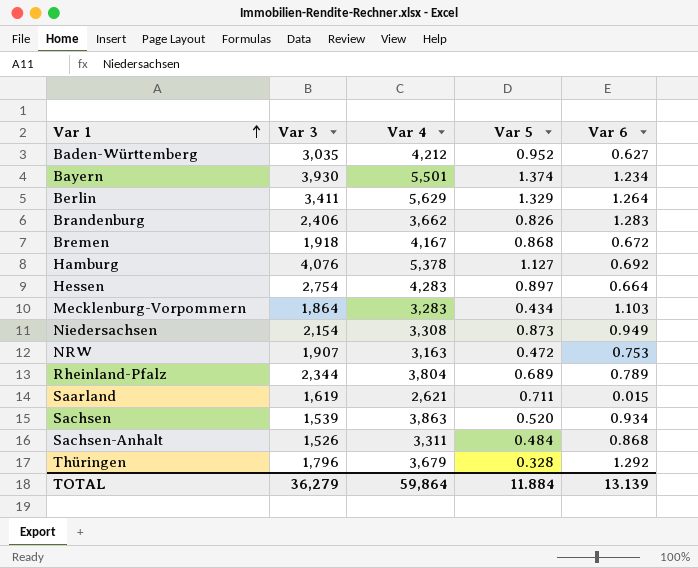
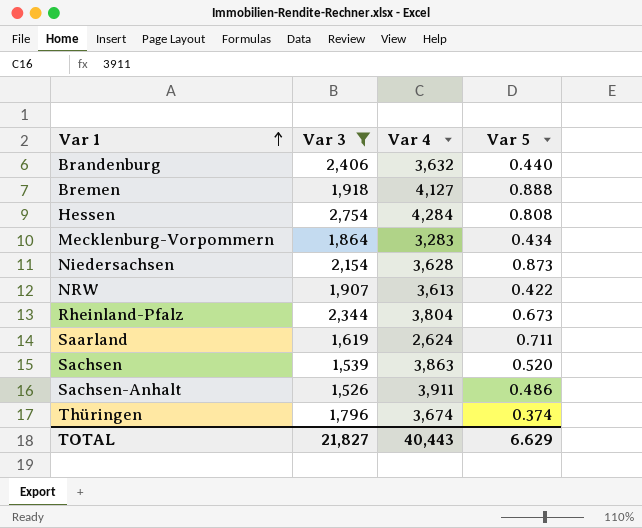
filter: none -> Var 3 <= 2,754
column Var 6 | position: 5 -> none
Brandenburg | Var 4: 3,662 -> 3,632
Brandenburg | Var 5: 0.826 -> 0.440
Bremen | Var 4: 4,167 -> 4,127
Bremen | Var 5: 0.868 -> 0.888
Hessen | Var 4: 4,283 -> 4,284
Hessen | Var 5: 0.897 -> 0.808
Niedersachsen | Var 4: 3,308 -> 3,628
NRW | Var 4: 3,163 -> 3,613
NRW | Var 5: 0.472 -> 0.422
Rheinland-Pfalz | Var 5: 0.689 -> 0.673
Saarland | Var 4: 2,621 -> 2,624
Sachsen-Anhalt | Var 4: 3,311 -> 3,911
Sachsen-Anhalt | Var 5: 0.484 -> 0.486
Thüringen | Var 4: 3,679 -> 3,674
Thüringen | Var 5: 0.328 -> 0.374
TOTAL | Var 3: 36,279 -> 21,827
TOTAL | Var 4: 59,864 -> 40,443
TOTAL | Var 5: 11.884 -> 6.629

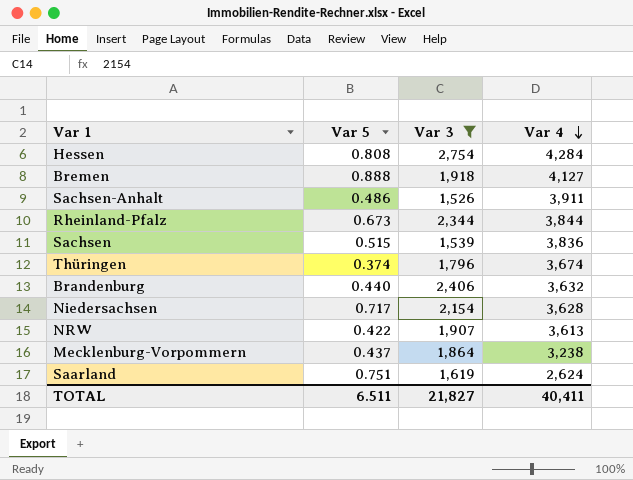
row order: Var 1 ascending -> Var 4 descending
column Var 5 | position: 4 -> 2
Rheinland-Pfalz | Var 4: 3,804 -> 3,844
Sachsen | Var 5: 0.520 -> 0.515
Sachsen | Var 4: 3,863 -> 3,836
Niedersachsen | Var 5: 0.873 -> 0.717
Mecklenburg-Vorpommern | Var 5: 0.434 -> 0.437
Mecklenburg-Vorpommern | Var 4: 3,283 -> 3,238
Saarland | Var 5: 0.711 -> 0.751
TOTAL | Var 5: 6.629 -> 6.511
TOTAL | Var 4: 40,443 -> 40,411

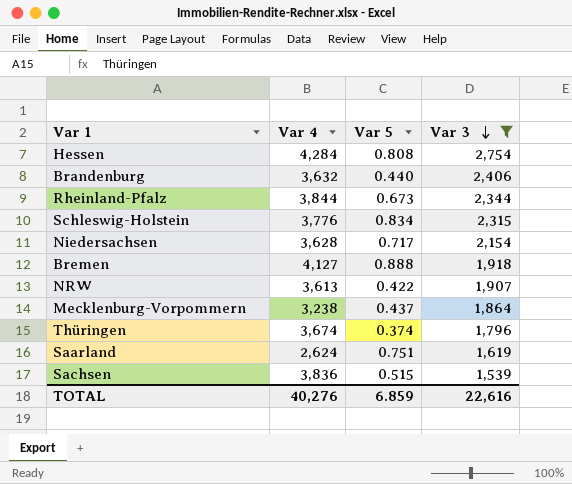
row order: Var 4 descending -> Var 3 descending
column Var 4 | position: 4 -> 2
row Sachsen-Anhalt: 0.486 | 1,526 | 3,911 -> none
row Schleswig-Holstein: none -> 3,776 | 0.834 | 2,315
TOTAL | Var 4: 40,411 -> 40,276
TOTAL | Var 5: 6.511 -> 6.859
TOTAL | Var 3: 21,827 -> 22,616

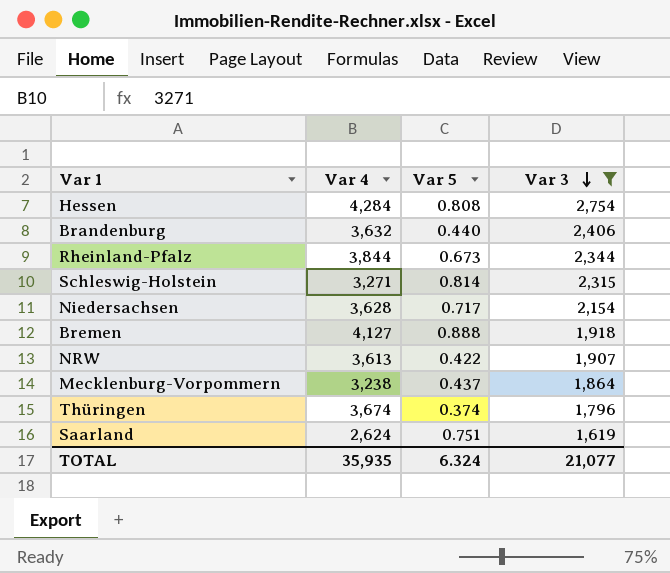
row Sachsen: 3,836 | 0.515 | 1,539 -> none
Schleswig-Holstein | Var 4: 3,776 -> 3,271
Schleswig-Holstein | Var 5: 0.834 -> 0.814
TOTAL | Var 4: 40,276 -> 35,935
TOTAL | Var 5: 6.859 -> 6.324
TOTAL | Var 3: 22,616 -> 21,077

